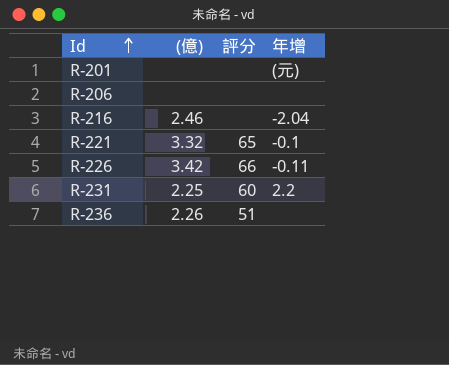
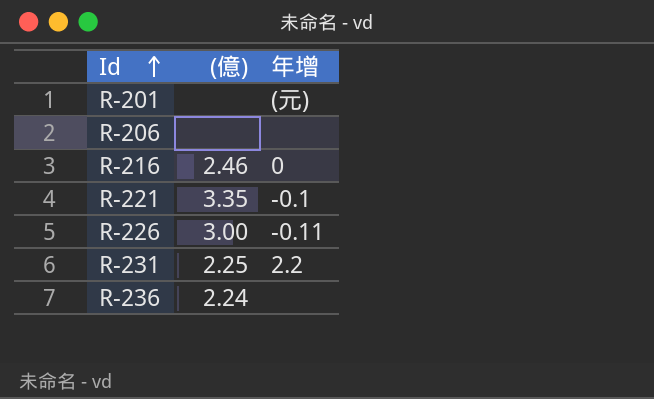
column 評分 | position: 3 -> none
R-216 | 年增: -2.04 -> 0
R-221 | (億): 3.32 -> 3.35
R-226 | (億): 3.42 -> 3.00
R-236 | (億): 2.26 -> 2.24

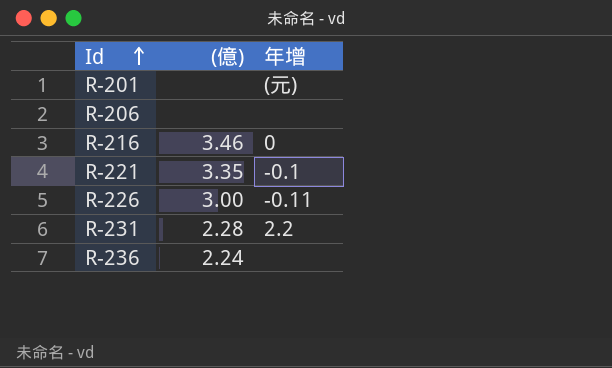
R-216 | (億): 2.46 -> 3.46
R-231 | (億): 2.25 -> 2.28

